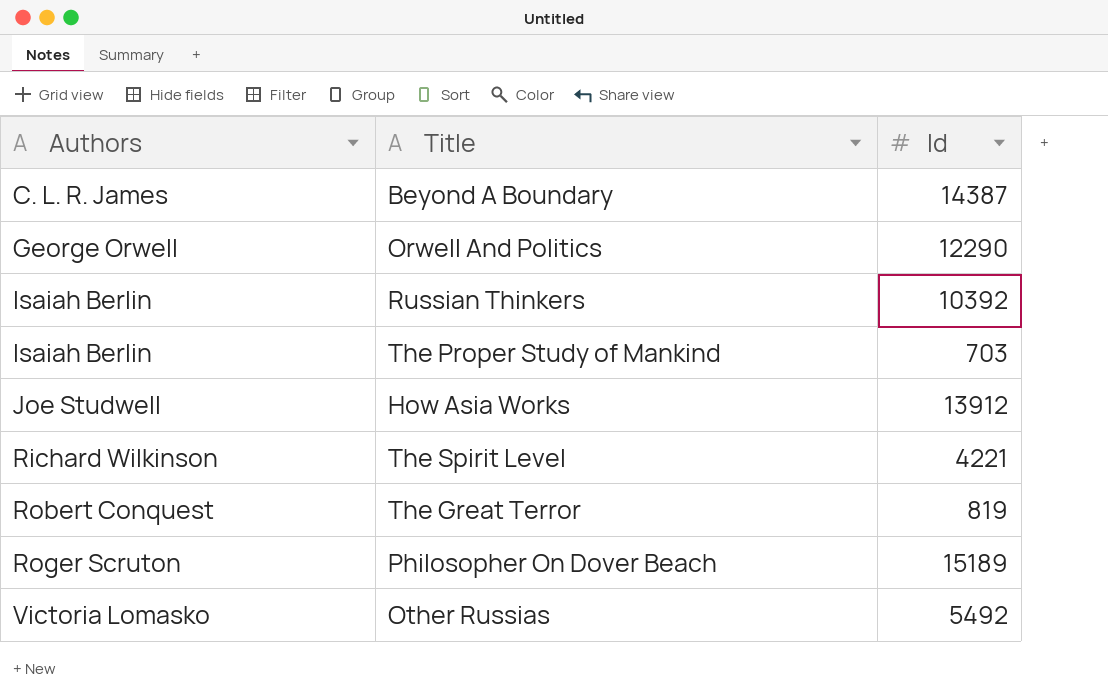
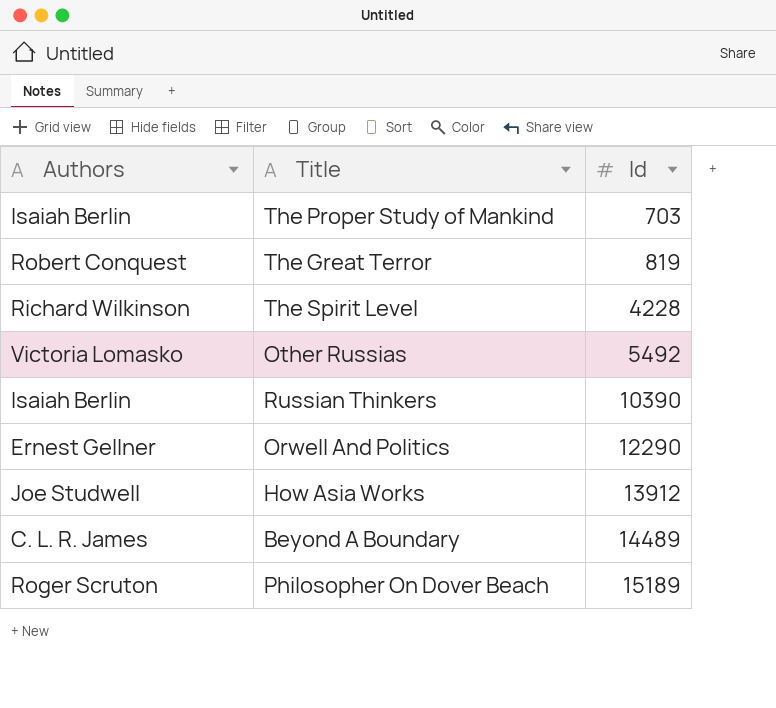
row order: Authors ascending -> Id ascending
The Spirit Level | Id: 4221 -> 4228
Russian Thinkers | Id: 10392 -> 10390
Orwell And Politics | Authors: George Orwell -> Ernest Gellner
Beyond A Boundary | Id: 14387 -> 14489

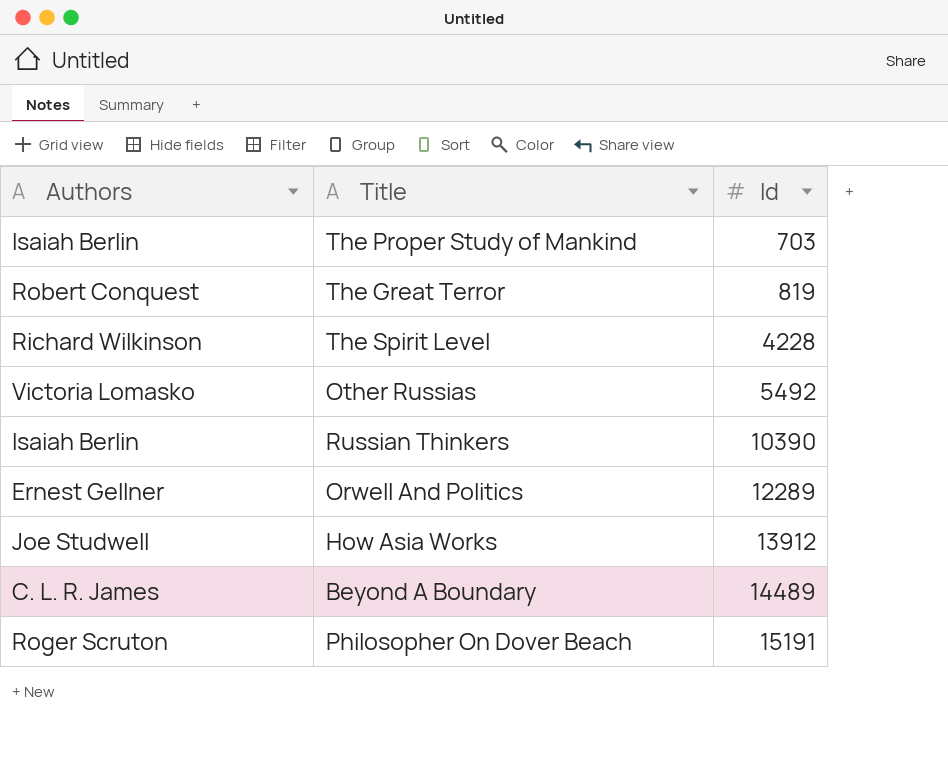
Orwell And Politics | Id: 12290 -> 12289
Philosopher On Dover Beach | Id: 15189 -> 15191

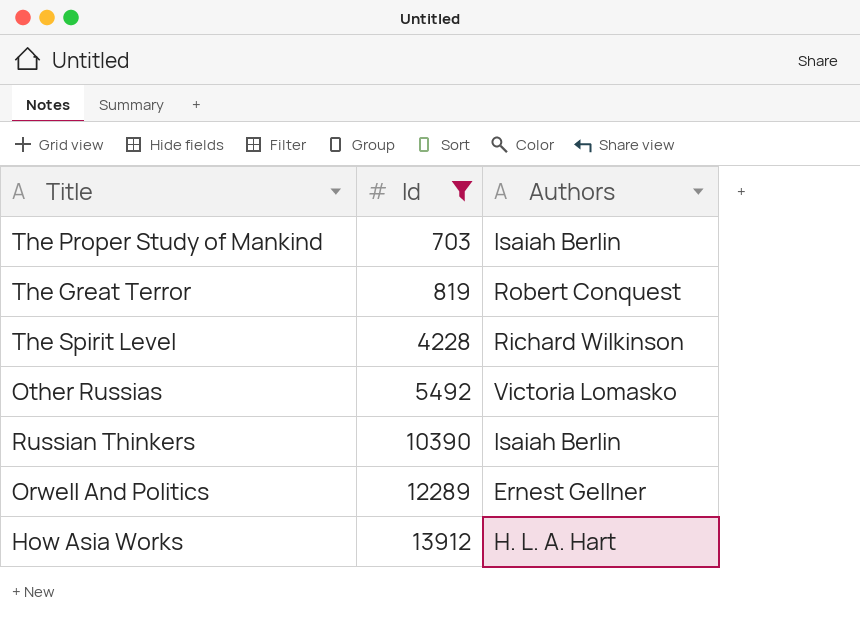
filter: none -> Id <= 13912
column Authors | position: 1 -> 3
How Asia Works | Authors: Joe Studwell -> H. L. A. Hart

